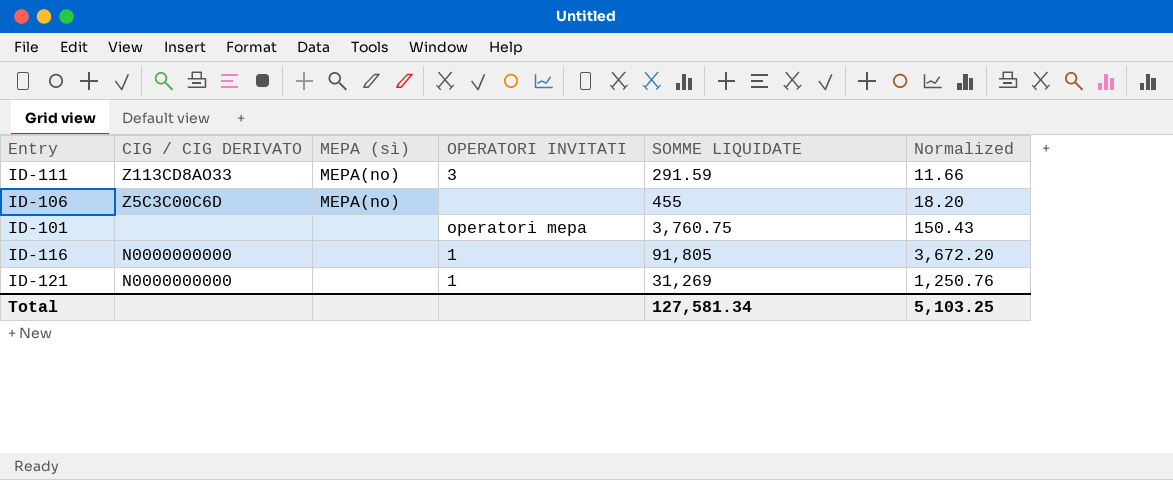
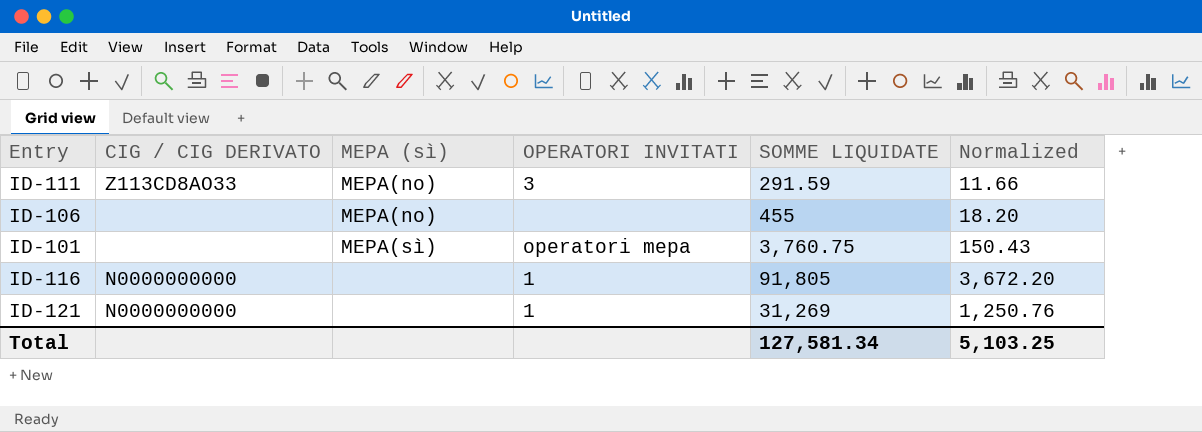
ID-106 | CIG / CIG DERIVATO: Z5C3C00C6D -> none
ID-101 | MEPA (sì): none -> MEPA(sì)

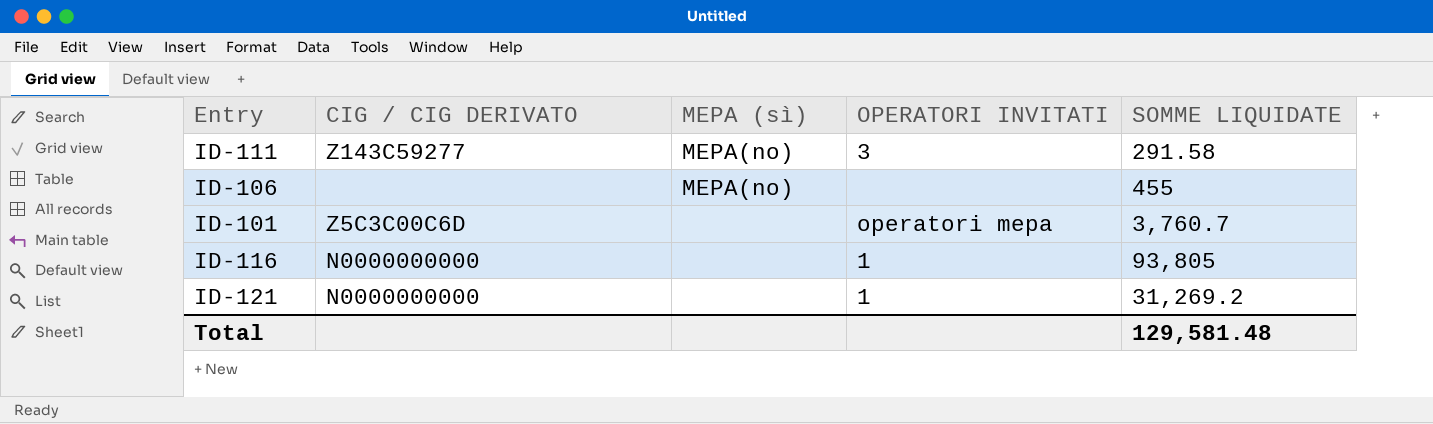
column Normalized | formula: [SOMME LIQUIDATE] * 0.04 -> none
ID-111 | CIG / CIG DERIVATO: Z113CD8AO33 -> Z143C59277
ID-111 | SOMME LIQUIDATE: 291.59 -> 291.58
ID-101 | CIG / CIG DERIVATO: none -> Z5C3C00C6D
ID-101 | MEPA (sì): MEPA(sì) -> none
ID-101 | SOMME LIQUIDATE: 3,760.75 -> 3,760.7
ID-116 | SOMME LIQUIDATE: 91,805 -> 93,805
ID-121 | SOMME LIQUIDATE: 31,269 -> 31,269.2
Total | SOMME LIQUIDATE: 127,581.34 -> 129,581.48

